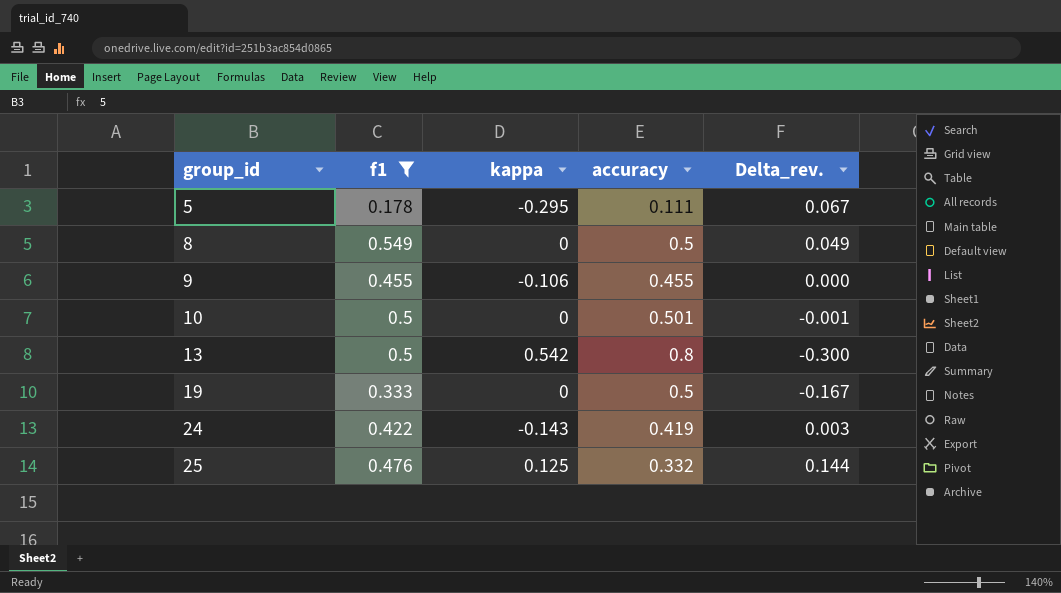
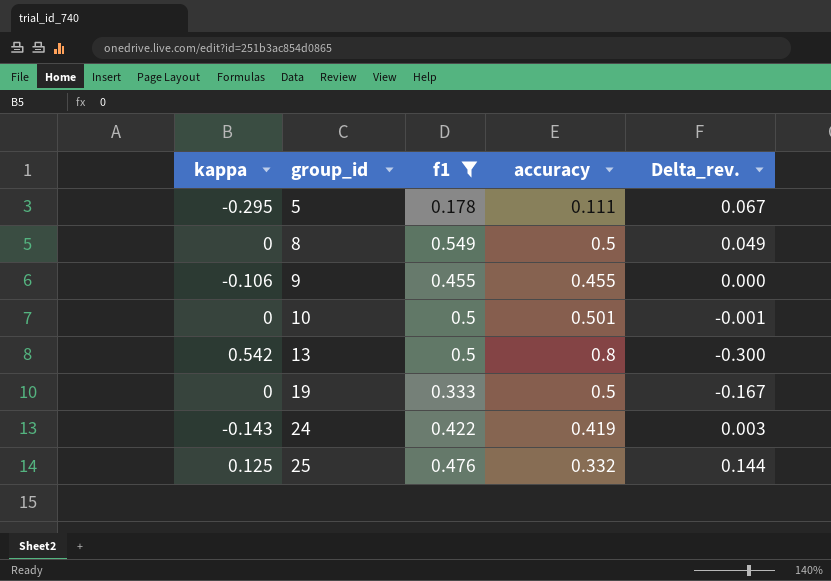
column kappa | position: 3 -> 1

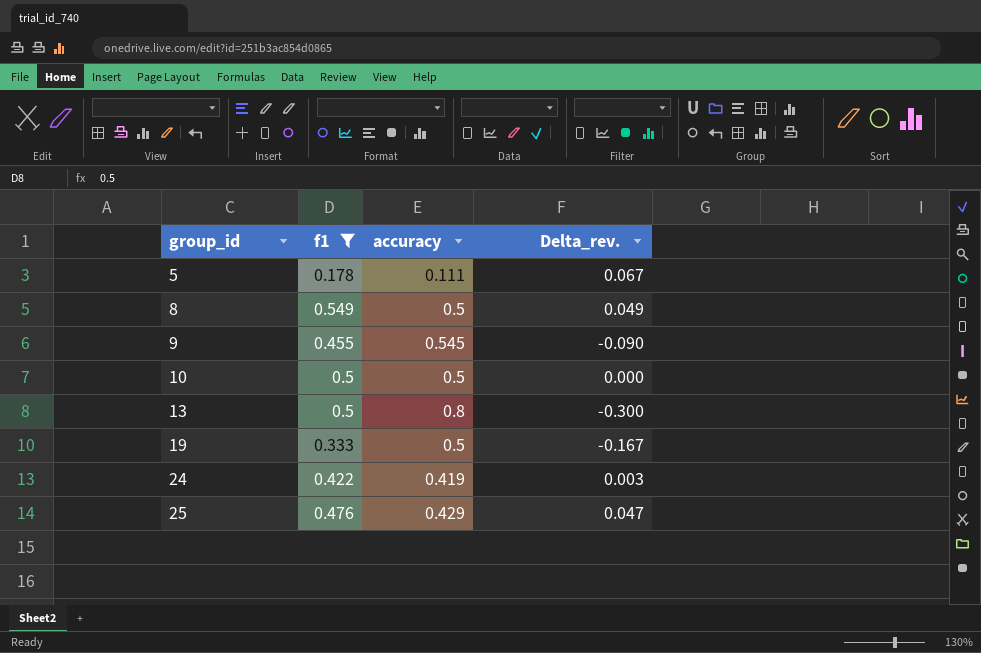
column kappa | position: 1 -> none
9 | accuracy: 0.455 -> 0.545
9 | Delta_rev.: 0.000 -> -0.090
10 | accuracy: 0.501 -> 0.5
10 | Delta_rev.: -0.001 -> 0.000
25 | accuracy: 0.332 -> 0.429
25 | Delta_rev.: 0.144 -> 0.047

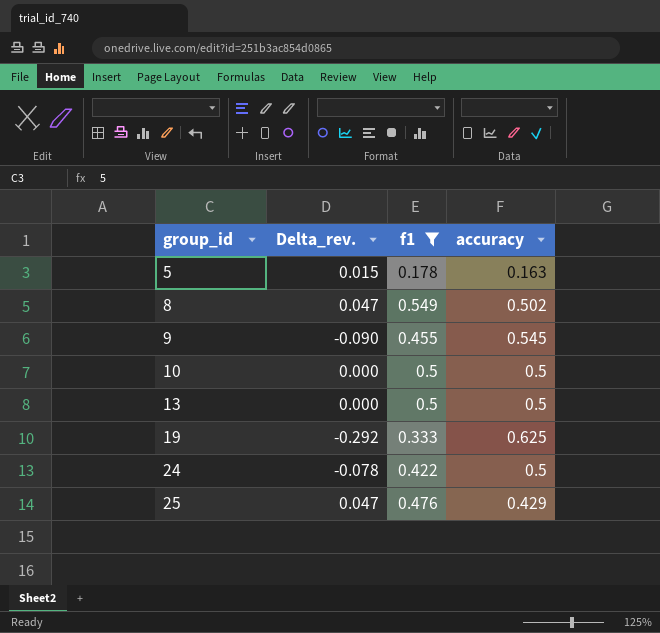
column Delta_rev. | position: 4 -> 2
5 | Delta_rev.: 0.067 -> 0.015
5 | accuracy: 0.111 -> 0.163
8 | Delta_rev.: 0.049 -> 0.047
8 | accuracy: 0.5 -> 0.502
13 | Delta_rev.: -0.300 -> 0.000
13 | accuracy: 0.8 -> 0.5
19 | Delta_rev.: -0.167 -> -0.292
19 | accuracy: 0.5 -> 0.625
24 | Delta_rev.: 0.003 -> -0.078
24 | accuracy: 0.419 -> 0.5

